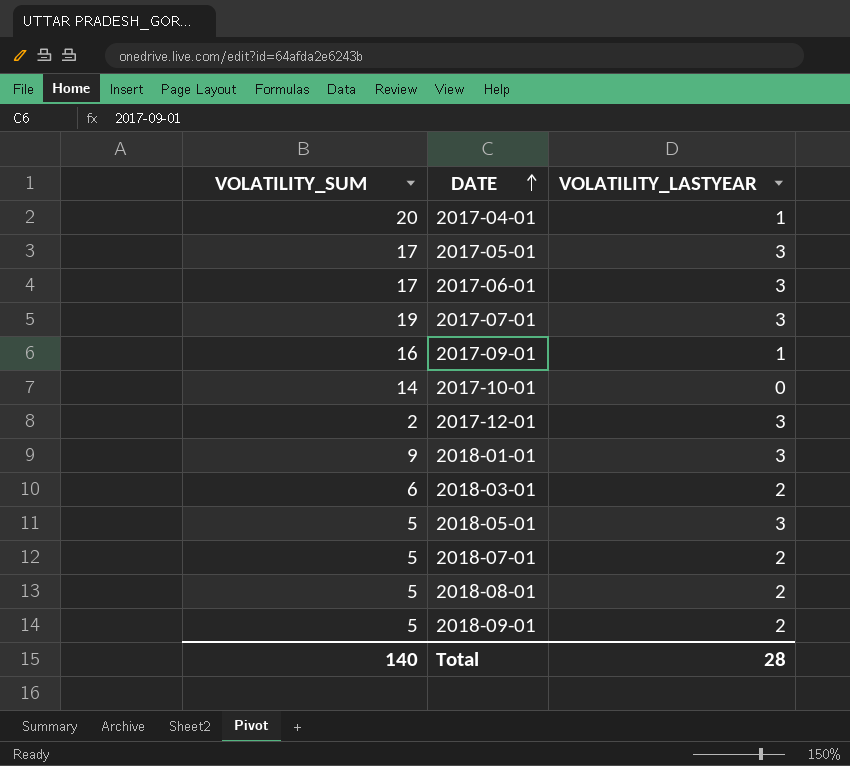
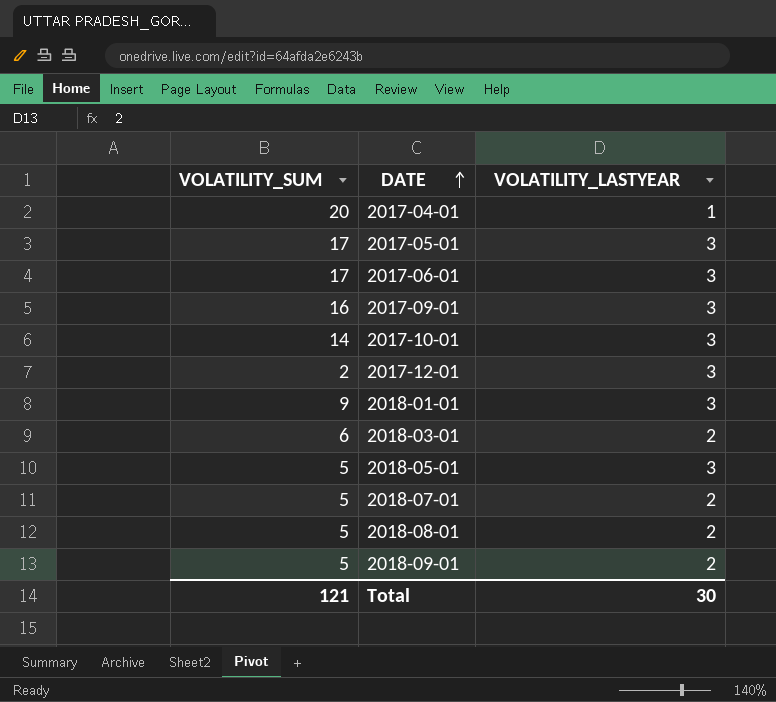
row 2017-07-01: 19 | 3 -> none
2017-09-01 | VOLATILITY_LASTYEAR: 1 -> 3
2017-10-01 | VOLATILITY_LASTYEAR: 0 -> 3
Total | VOLATILITY_SUM: 140 -> 121
Total | VOLATILITY_LASTYEAR: 28 -> 30

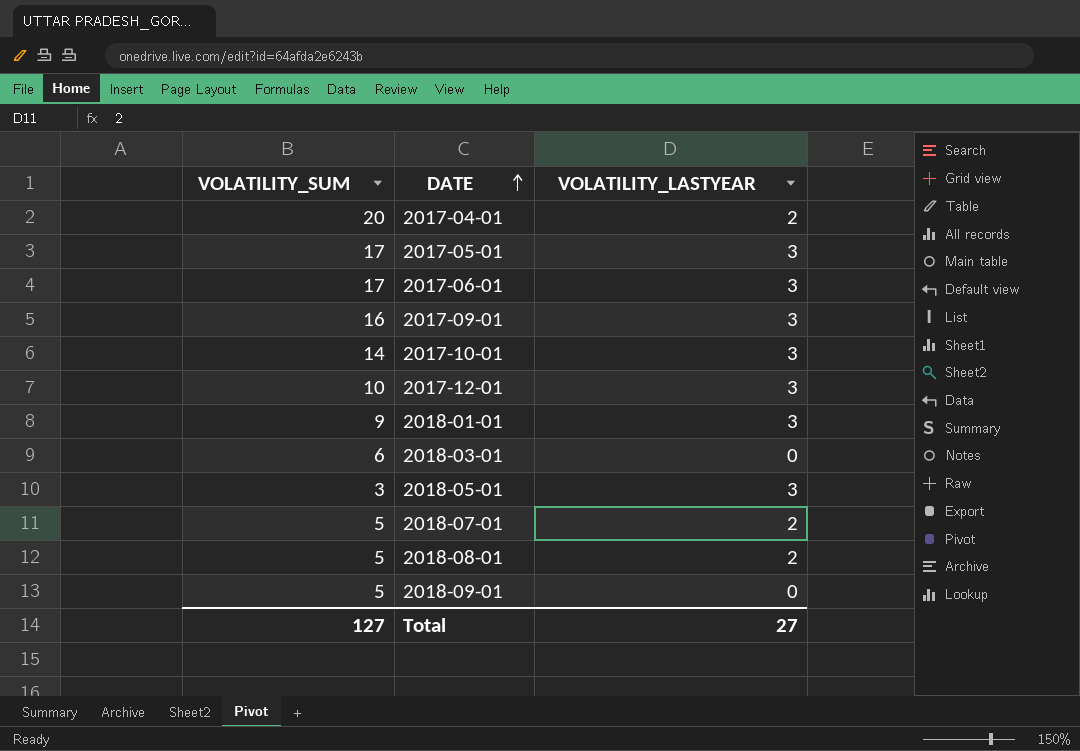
2017-04-01 | VOLATILITY_LASTYEAR: 1 -> 2
2017-12-01 | VOLATILITY_SUM: 2 -> 10
2018-03-01 | VOLATILITY_LASTYEAR: 2 -> 0
2018-05-01 | VOLATILITY_SUM: 5 -> 3
2018-09-01 | VOLATILITY_LASTYEAR: 2 -> 0
Total | VOLATILITY_SUM: 121 -> 127
Total | VOLATILITY_LASTYEAR: 30 -> 27

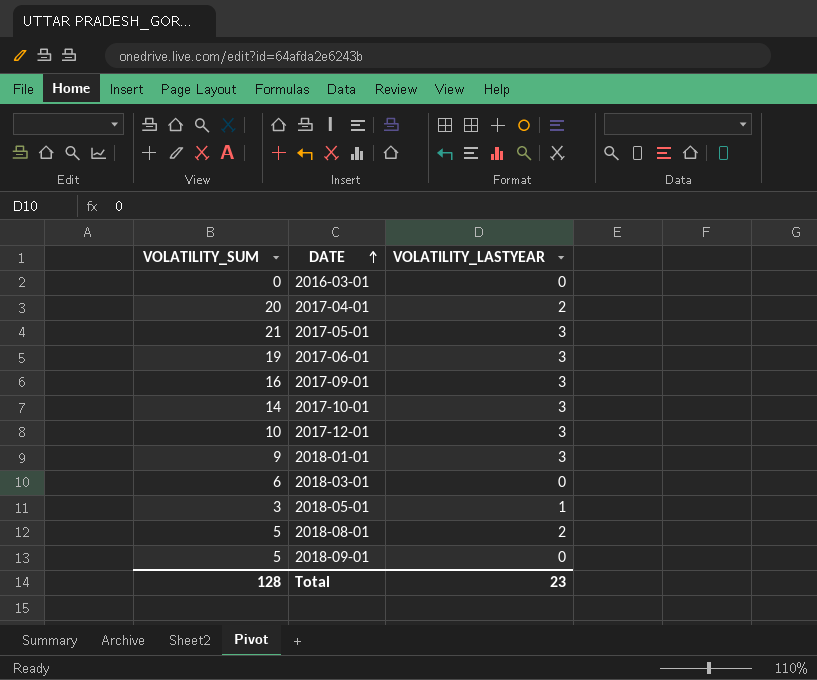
row 2018-07-01: 5 | 2 -> none
row 2016-03-01: none -> 0 | 0
2017-05-01 | VOLATILITY_SUM: 17 -> 21
2017-06-01 | VOLATILITY_SUM: 17 -> 19
2018-05-01 | VOLATILITY_LASTYEAR: 3 -> 1
Total | VOLATILITY_SUM: 127 -> 128
Total | VOLATILITY_LASTYEAR: 27 -> 23

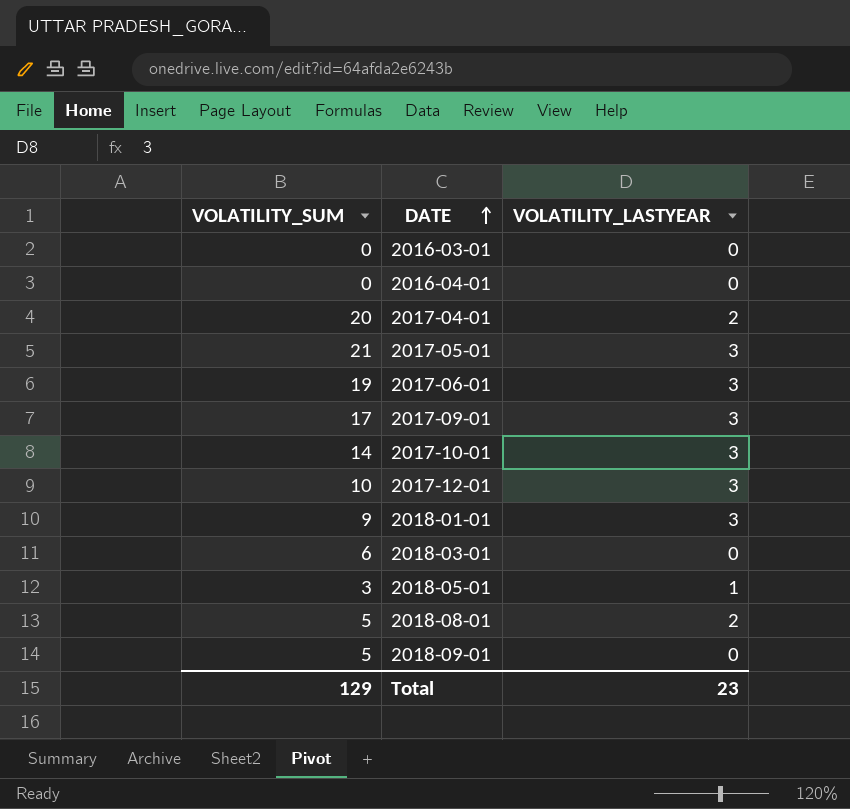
row 2016-04-01: none -> 0 | 0
2017-09-01 | VOLATILITY_SUM: 16 -> 17
Total | VOLATILITY_SUM: 128 -> 129

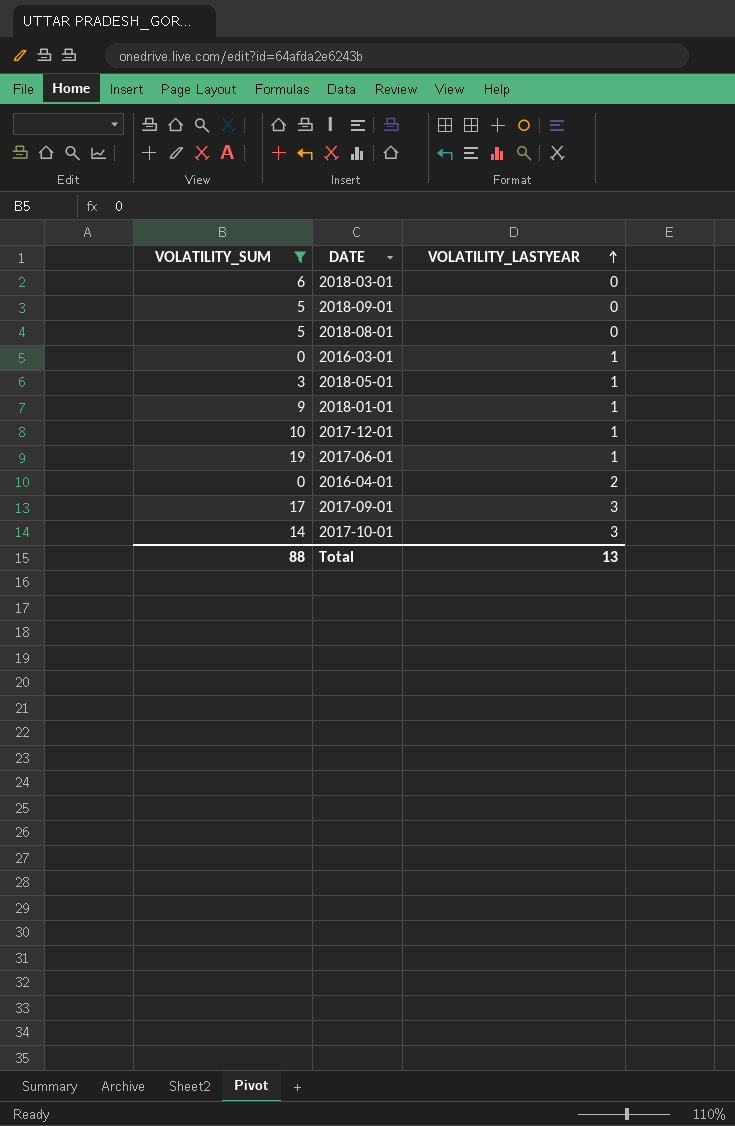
filter: none -> VOLATILITY_SUM <= 19
row order: DATE ascending -> VOLATILITY_LASTYEAR ascending
2018-08-01 | VOLATILITY_LASTYEAR: 2 -> 0
2016-03-01 | VOLATILITY_LASTYEAR: 0 -> 1
2018-01-01 | VOLATILITY_LASTYEAR: 3 -> 1
2017-12-01 | VOLATILITY_LASTYEAR: 3 -> 1
2017-06-01 | VOLATILITY_LASTYEAR: 3 -> 1
2016-04-01 | VOLATILITY_LASTYEAR: 0 -> 2
Total | VOLATILITY_SUM: 129 -> 88
Total | VOLATILITY_LASTYEAR: 23 -> 13

